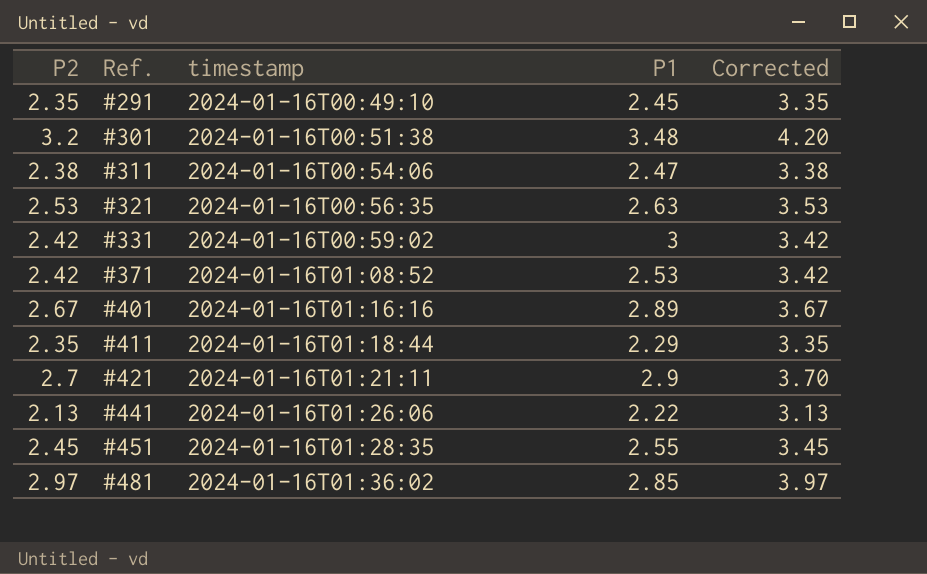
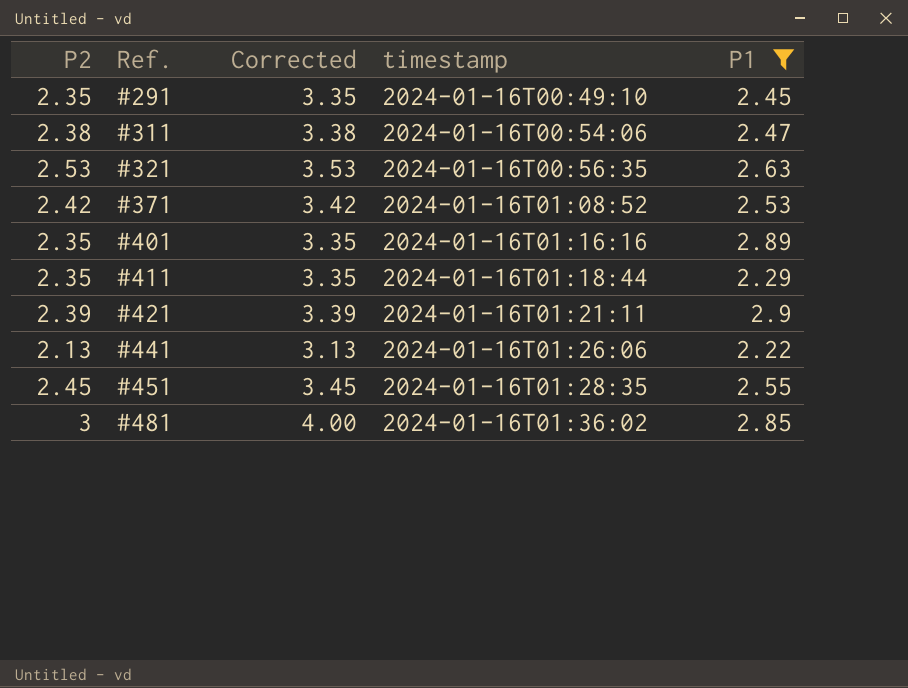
filter: none -> P1 <= 2.9
column Corrected | position: 5 -> 3
#401 | P2: 2.67 -> 2.35
#401 | Corrected: 3.67 -> 3.35
#421 | P2: 2.7 -> 2.39
#421 | Corrected: 3.70 -> 3.39
#481 | P2: 2.97 -> 3
#481 | Corrected: 3.97 -> 4.00

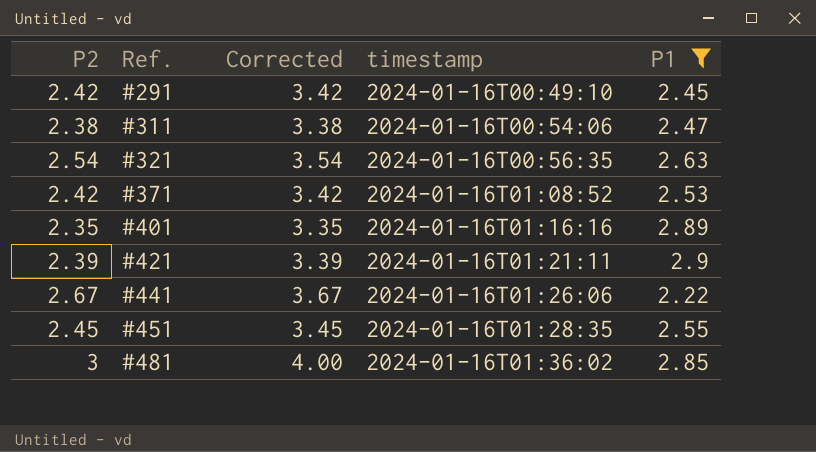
row #411: 2.35 | 3.35 | 2024-01-16T01:18:44 | 2.29 -> none
#291 | P2: 2.35 -> 2.42
#291 | Corrected: 3.35 -> 3.42
#321 | P2: 2.53 -> 2.54
#321 | Corrected: 3.53 -> 3.54
#441 | P2: 2.13 -> 2.67
#441 | Corrected: 3.13 -> 3.67

